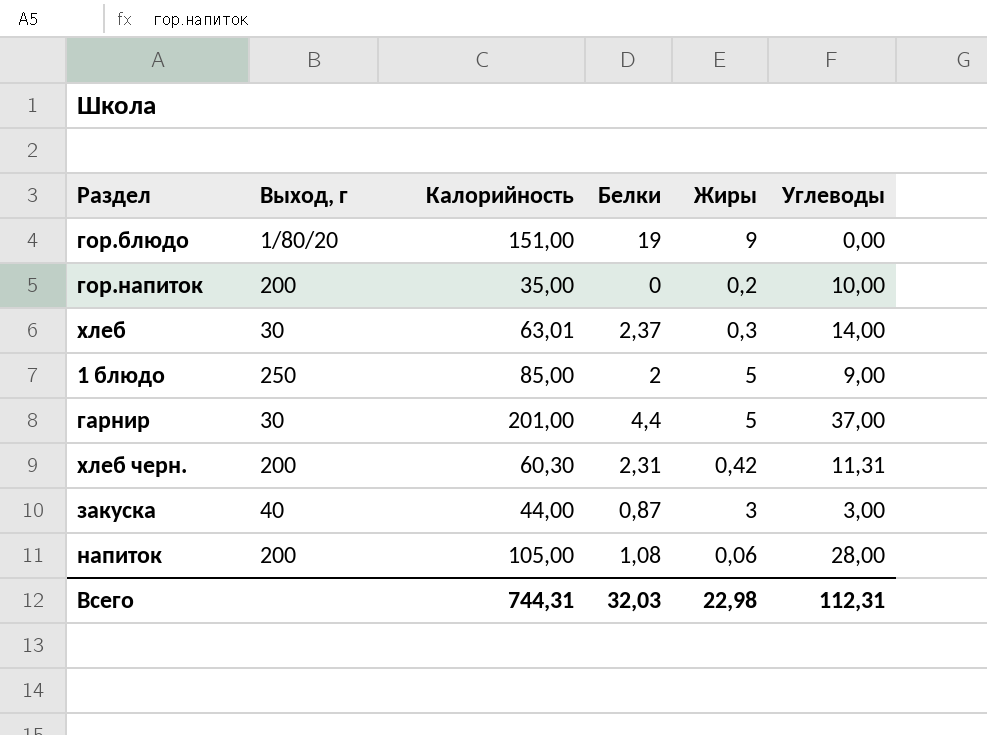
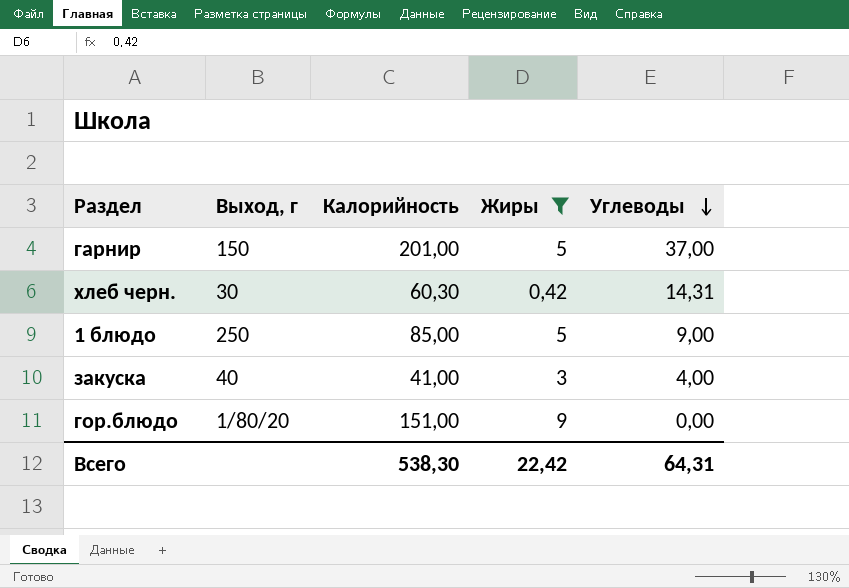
filter: none -> Жиры >= 0,42
row order: none -> Углеводы descending
column Белки | position: 4 -> none
гарнир | Выход, г: 30 -> 150
хлеб черн. | Выход, г: 200 -> 30
хлеб черн. | Углеводы: 11,31 -> 14,31
закуска | Калорийность: 44,00 -> 41,00
закуска | Углеводы: 3,00 -> 4,00
Всего | Калорийность: 744,31 -> 538,30
Всего | Жиры: 22,98 -> 22,42
Всего | Углеводы: 112,31 -> 64,31

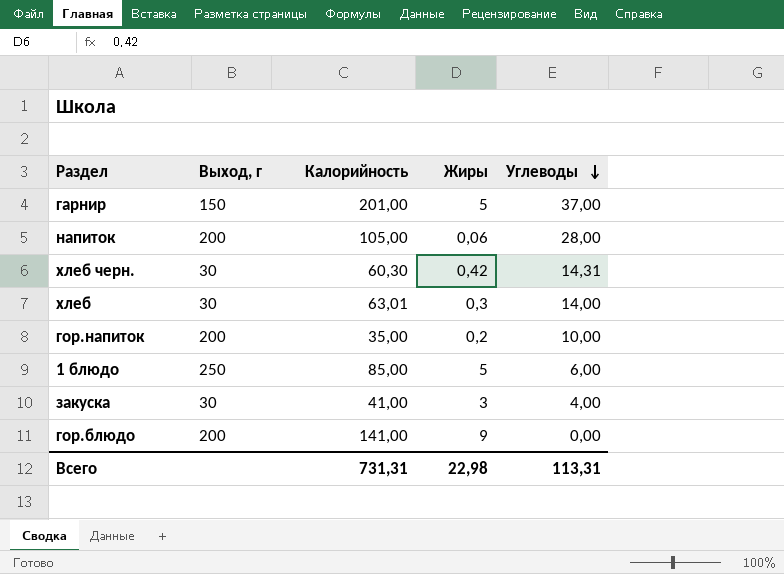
filter: Жиры >= 0,42 -> none
1 блюдо | Углеводы: 9,00 -> 6,00
закуска | Выход, г: 40 -> 30
гор.блюдо | Выход, г: 1/80/20 -> 200
гор.блюдо | Калорийность: 151,00 -> 141,00
Всего | Калорийность: 538,30 -> 731,31
Всего | Жиры: 22,42 -> 22,98
Всего | Углеводы: 64,31 -> 113,31

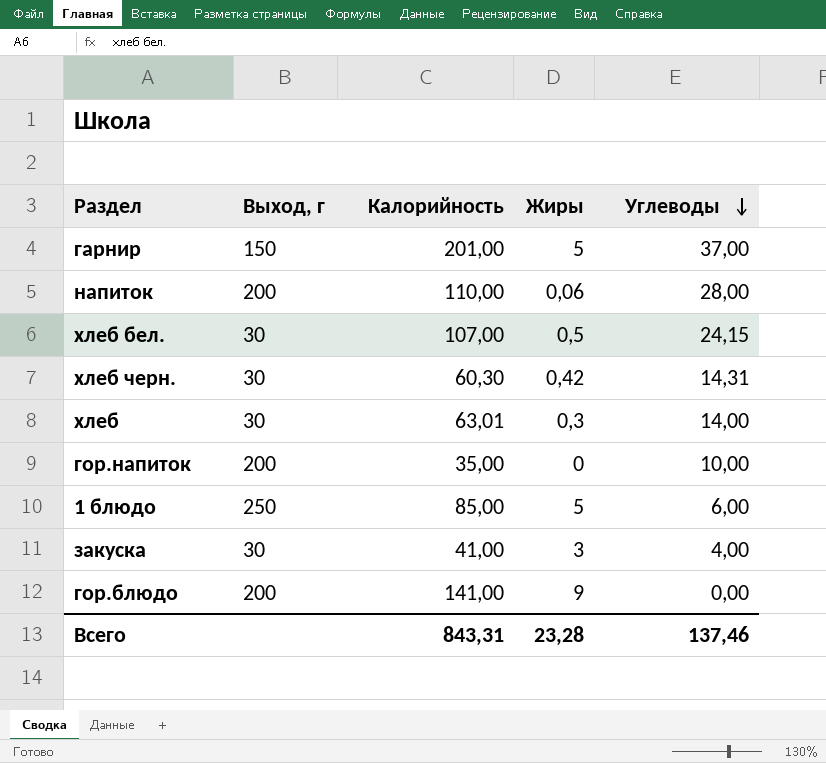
напиток | Калорийность: 105,00 -> 110,00
row хлеб бел.: none -> 30 | 107,00 | 0,5 | 24,15
гор.напиток | Жиры: 0,2 -> 0
Всего | Калорийность: 731,31 -> 843,31
Всего | Жиры: 22,98 -> 23,28
Всего | Углеводы: 113,31 -> 137,46

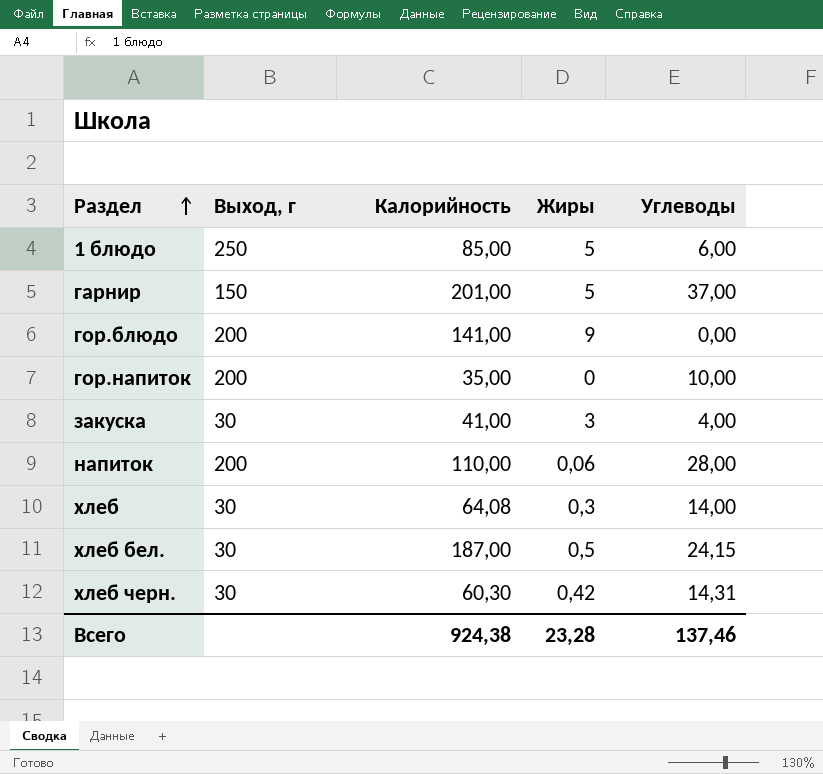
row order: Углеводы descending -> Раздел ascending
хлеб | Калорийность: 63,01 -> 64,08
хлеб бел. | Калорийность: 107,00 -> 187,00
Всего | Калорийность: 843,31 -> 924,38

